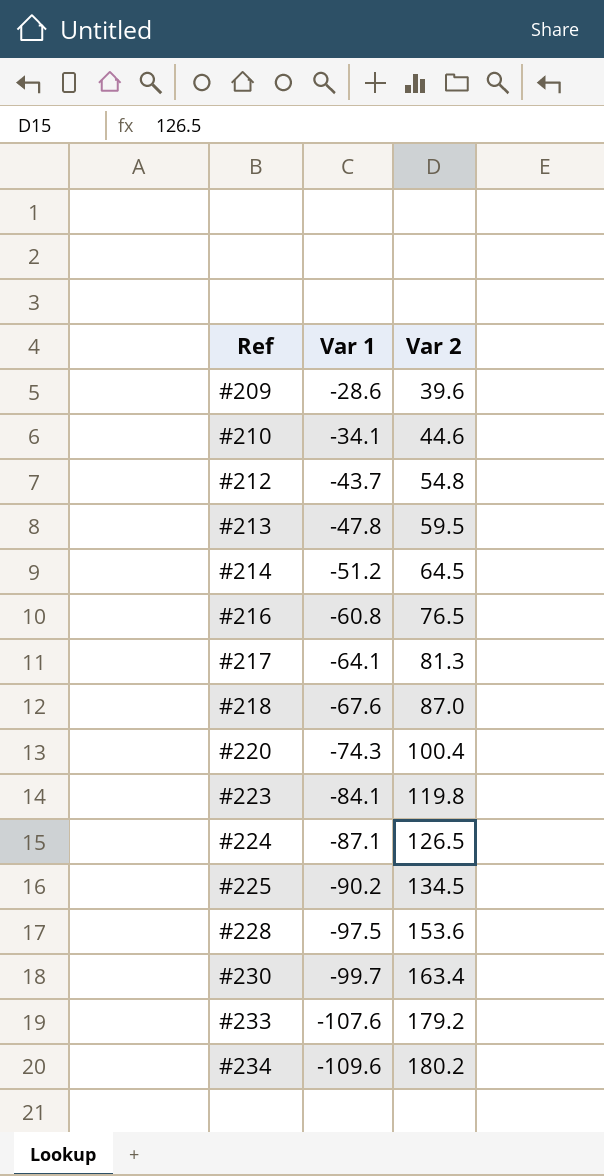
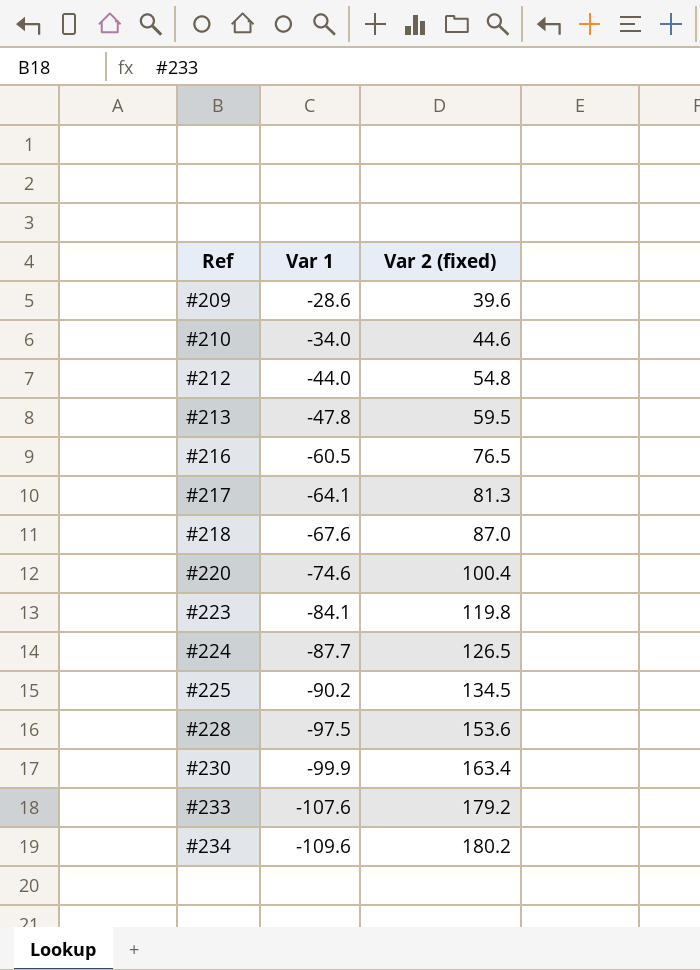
column name: Var 2 -> Var 2 (fixed)
row #214: -51.2 | 64.5 -> none
#210 | Var 1: -34.1 -> -34.0
#212 | Var 1: -43.7 -> -44.0
#216 | Var 1: -60.8 -> -60.5
#220 | Var 1: -74.3 -> -74.6
#224 | Var 1: -87.1 -> -87.7
#230 | Var 1: -99.7 -> -99.9

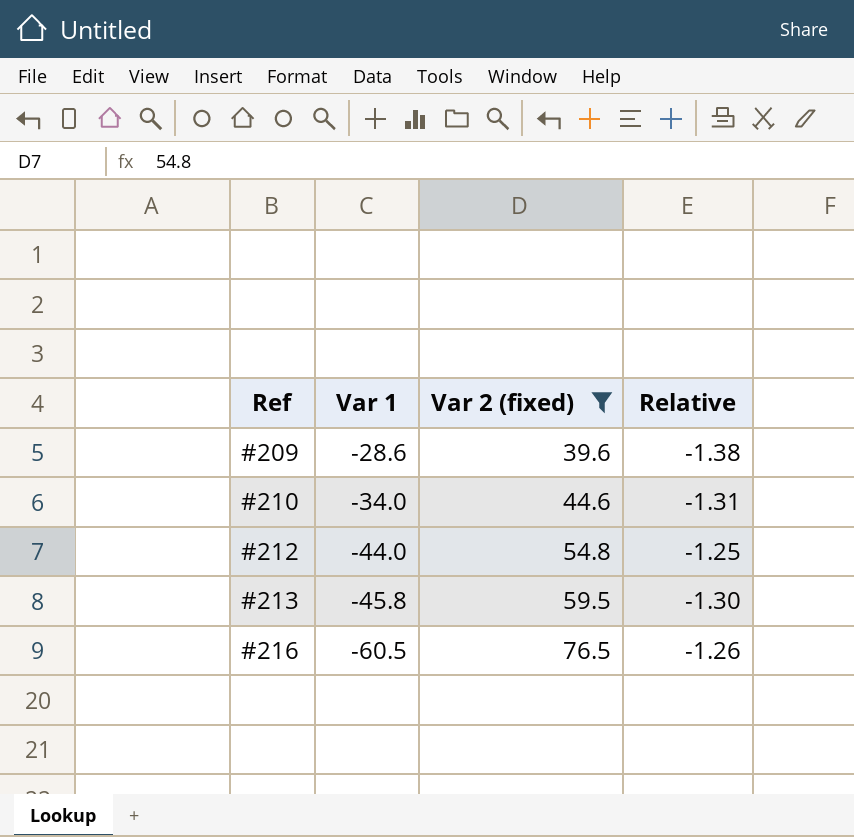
filter: none -> Var 2 (fixed) <= 76.5
column Relative | formula: none -> [Var 2 (fixed)] / [Var 1]
#213 | Var 1: -47.8 -> -45.8

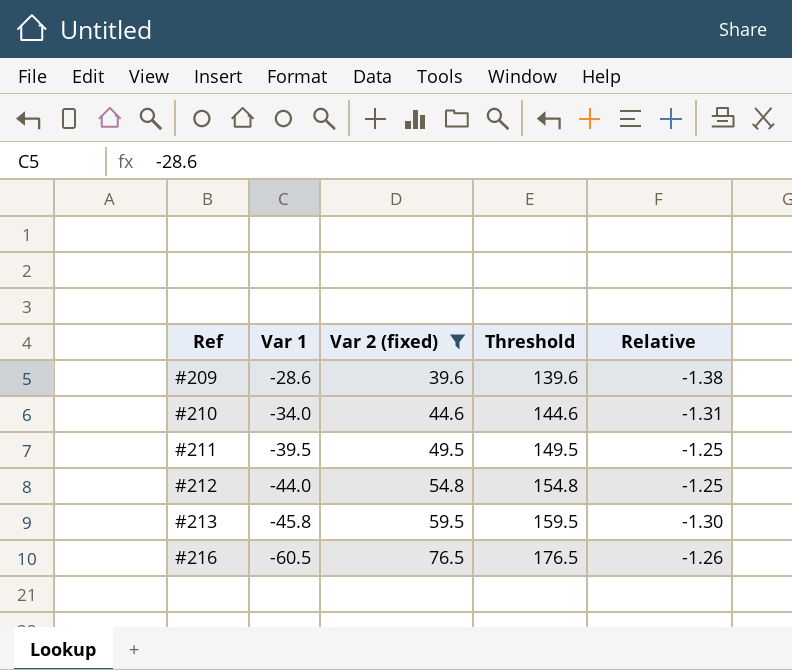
column Threshold | formula: none -> [Var 2 (fixed)] + 100
row #211: none -> -39.5 | 49.5 | 149.5 | -1.25

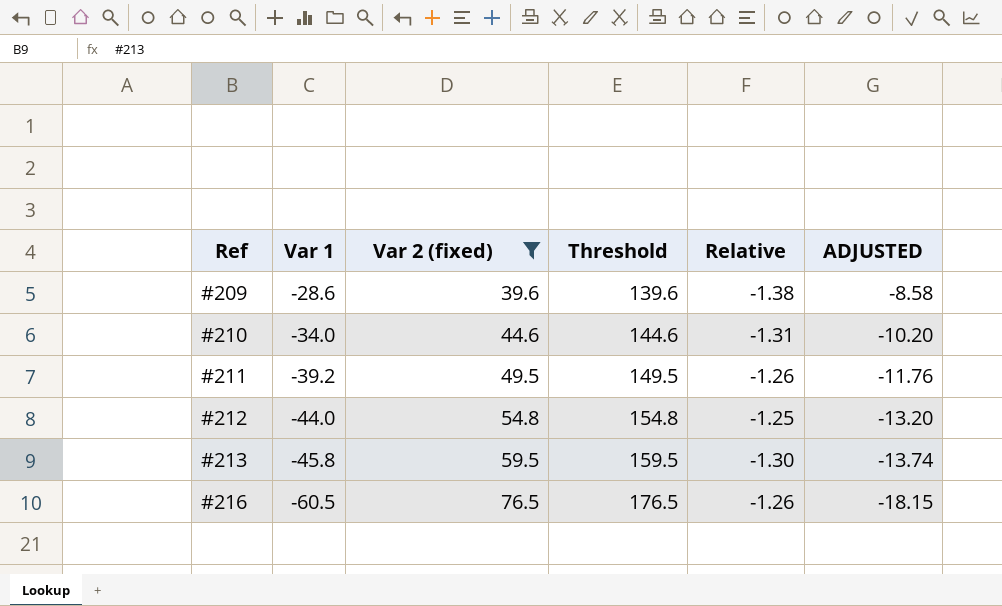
column ADJUSTED | formula: none -> [Var 1] * 0.3
#211 | Var 1: -39.5 -> -39.2
#211 | Relative: -1.25 -> -1.26

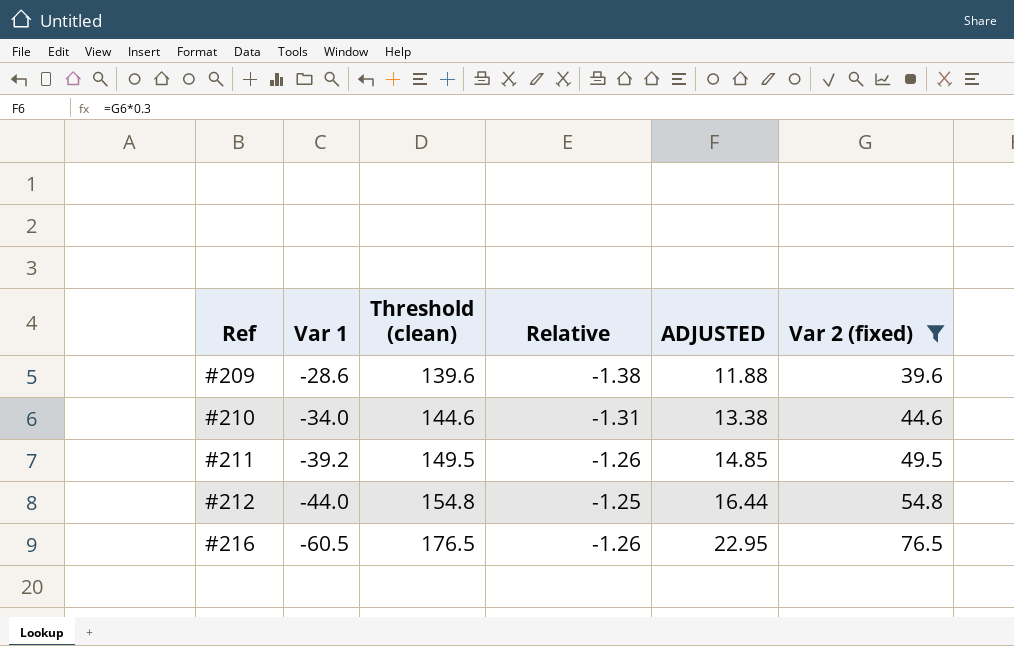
column name: Threshold -> Threshold (clean)
column ADJUSTED | formula: [Var 1] * 0.3 -> [Var 2 (fixed)] * 0.3
column Var 2 (fixed) | position: 3 -> 6
row #213: -45.8 | 59.5 | 159.5 | -1.30 | -13.74 -> none

